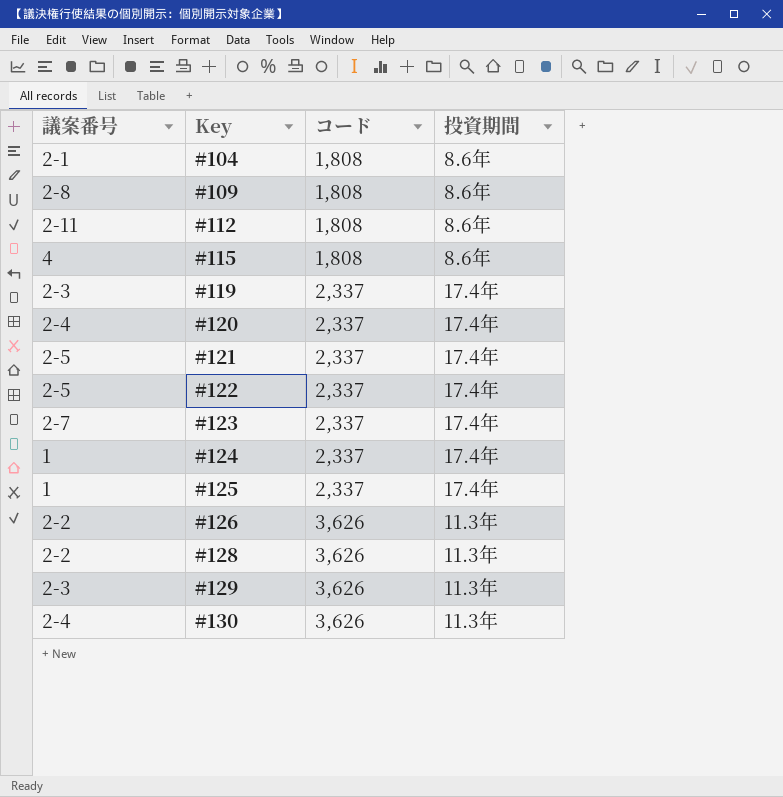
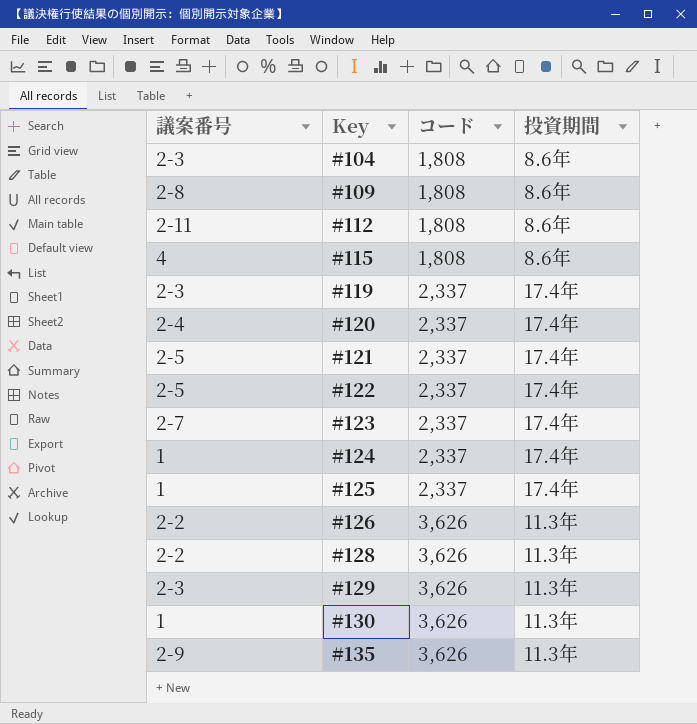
#104 | 議案番号: 2-1 -> 2-3
#130 | 議案番号: 2-4 -> 1
row #135: none -> 2-9 | 3,626 | 11.3年

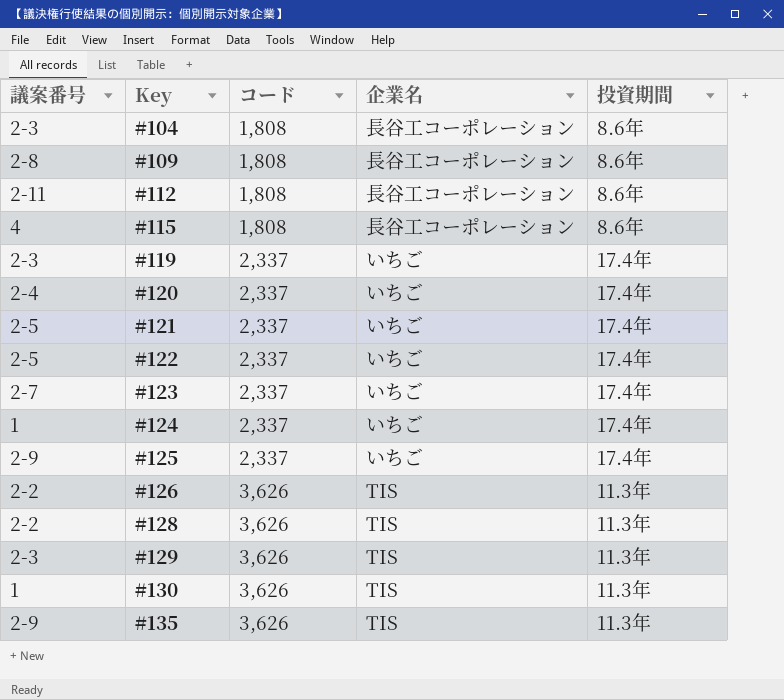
column 企業名 | position: none -> 4
#125 | 議案番号: 1 -> 2-9

